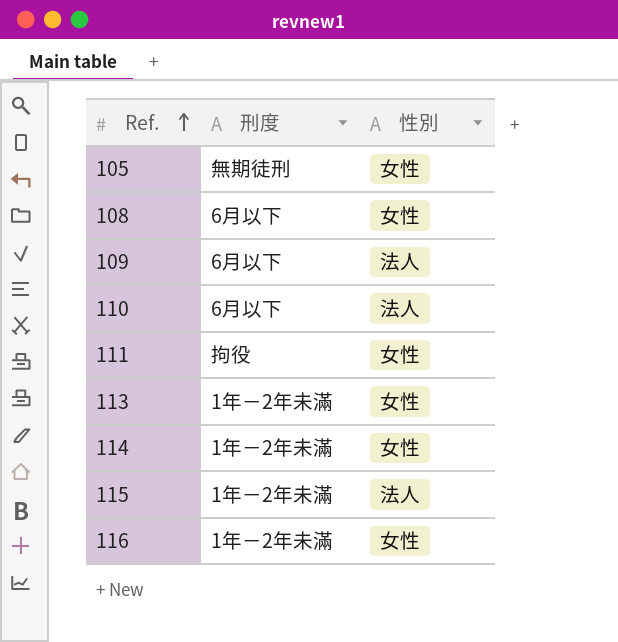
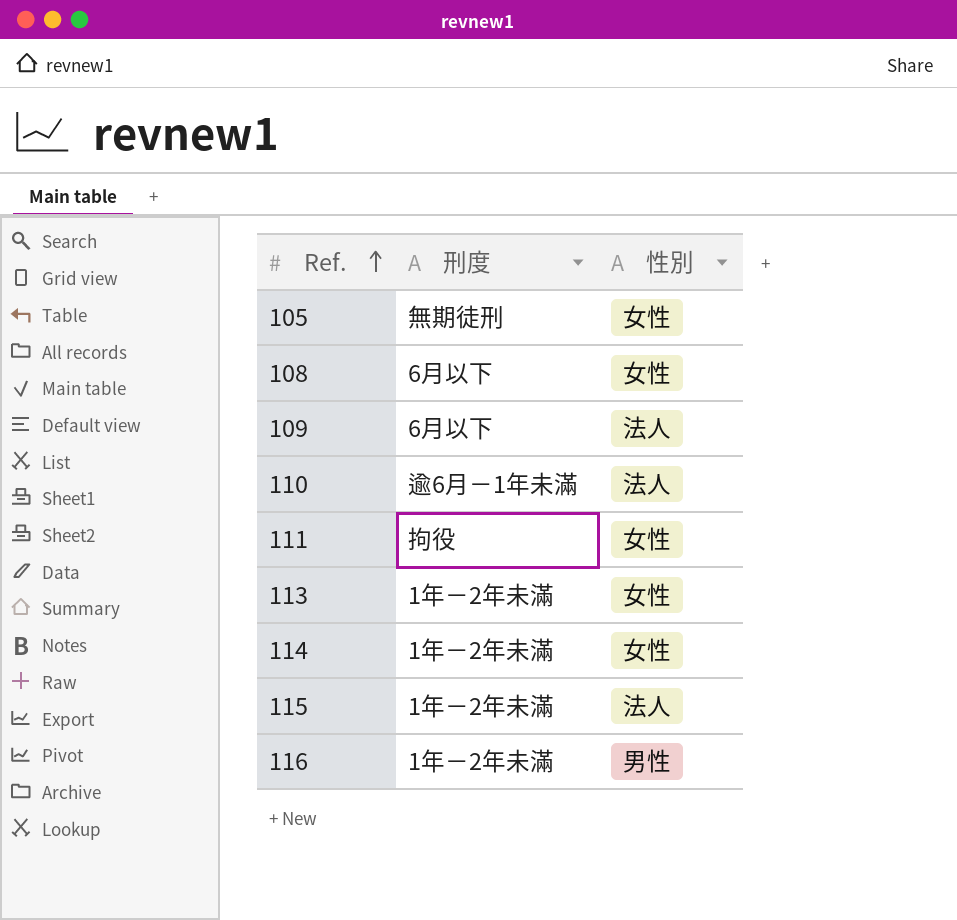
110 | 刑度: 6月以下 -> 逾6月－1年未滿
116 | 性別: 女性 -> 男性

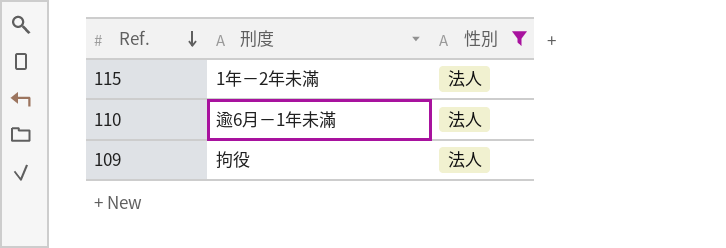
filter: none -> 性別 = 法人
row order: Ref. ascending -> Ref. descending
109 | 刑度: 6月以下 -> 拘役

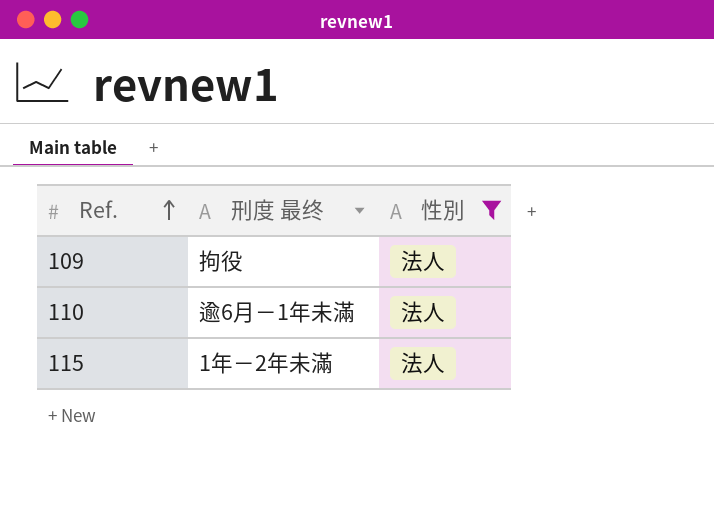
row order: Ref. descending -> Ref. ascending
column name: 刑度 -> 刑度 最终

